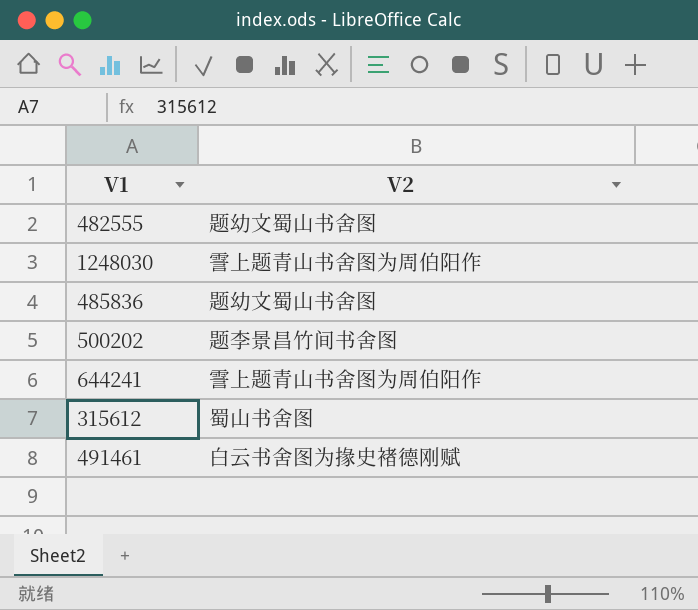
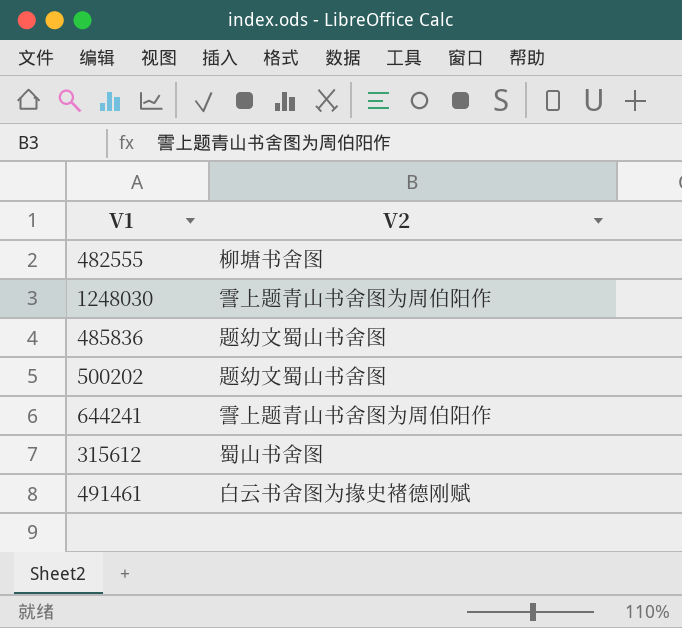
482555 | V2: 题幼文蜀山书舍图 -> 柳塘书舍图
500202 | V2: 题李景昌竹间书舍图 -> 题幼文蜀山书舍图

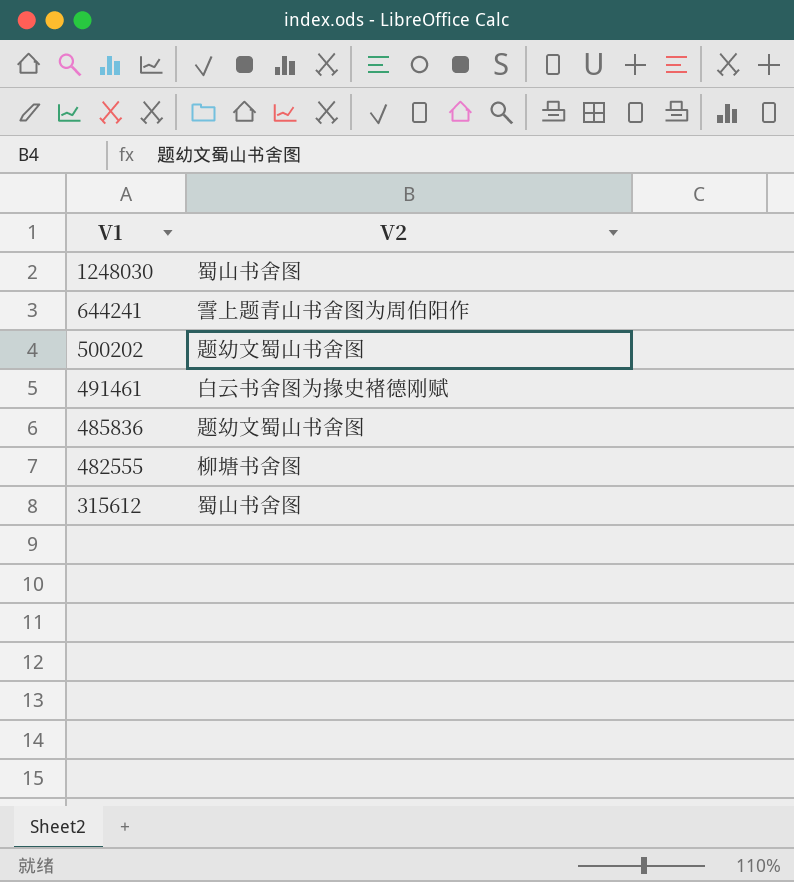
row order: none -> V1 descending
1248030 | V2: 霅上题青山书舍图为周伯阳作 -> 蜀山书舍图

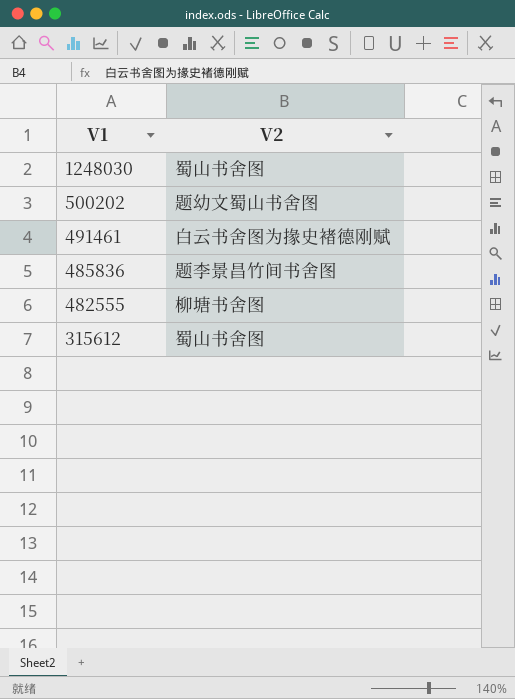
row 644241: 霅上题青山书舍图为周伯阳作 -> none
485836 | V2: 题幼文蜀山书舍图 -> 题李景昌竹间书舍图

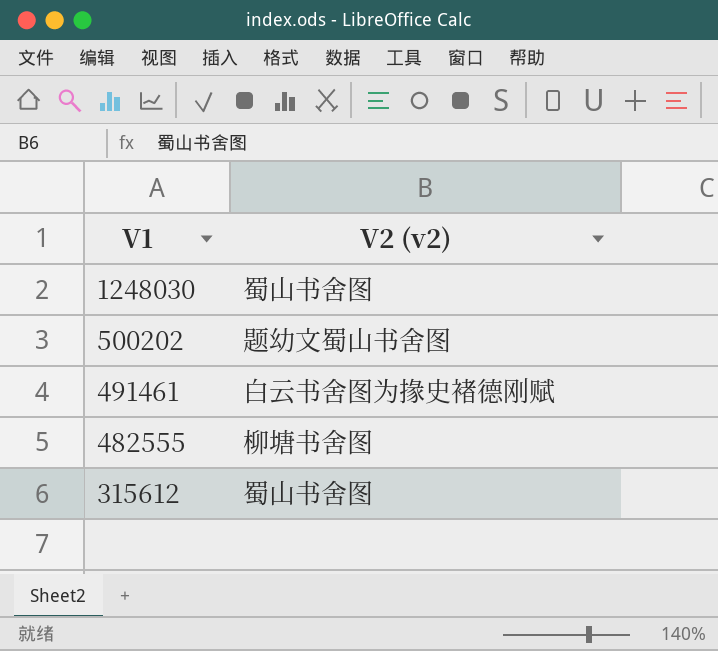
column name: V2 -> V2 (v2)
row 485836: 题李景昌竹间书舍图 -> none

